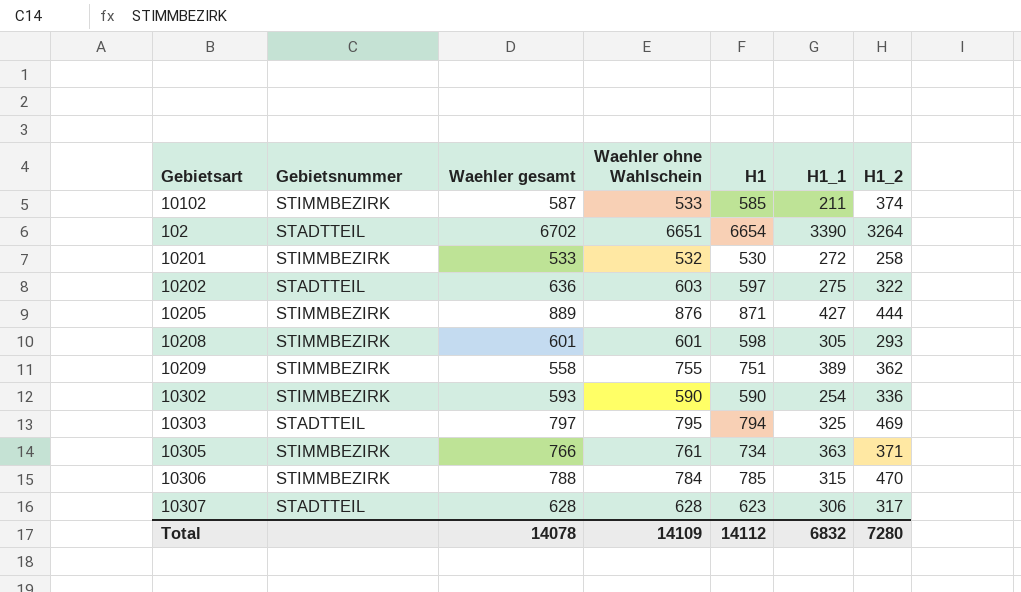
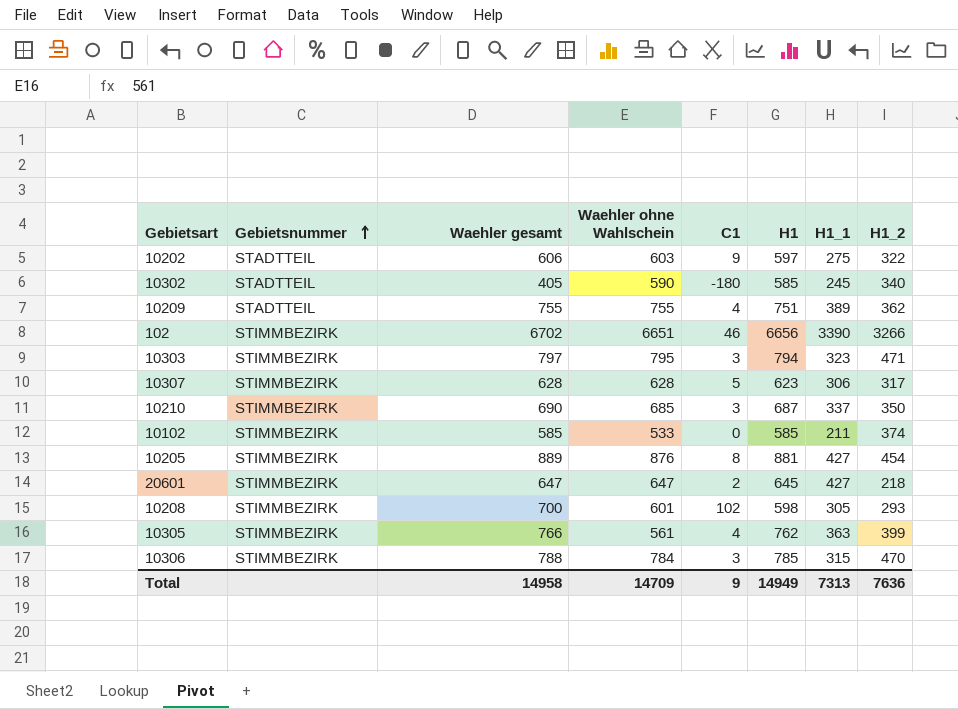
row order: none -> Gebietsnummer ascending
column C1 | formula: none -> [Waehler gesamt] - [H1]
row 10201: STIMMBEZIRK | 533 | 532 | 530 | 272 | 258 -> none
10202 | Waehler gesamt: 636 -> 606
10302 | Gebietsnummer: STIMMBEZIRK -> STADTTEIL
10302 | Waehler gesamt: 593 -> 405
10302 | H1: 590 -> 585
10302 | H1_1: 254 -> 245
10302 | H1_2: 336 -> 340
10209 | Gebietsnummer: STIMMBEZIRK -> STADTTEIL
10209 | Waehler gesamt: 558 -> 755
102 | Gebietsnummer: STADTTEIL -> STIMMBEZIRK
102 | H1: 6654 -> 6656
102 | H1_2: 3264 -> 3266
10303 | Gebietsnummer: STADTTEIL -> STIMMBEZIRK
10303 | H1_1: 325 -> 323
10303 | H1_2: 469 -> 471
10307 | Gebietsnummer: STADTTEIL -> STIMMBEZIRK
row 10210: none -> STIMMBEZIRK | 690 | 685 | 3 | 687 | 337 | 350
10102 | Waehler gesamt: 587 -> 585
10205 | H1: 871 -> 881
10205 | H1_2: 444 -> 454
row 20601: none -> STIMMBEZIRK | 647 | 647 | 2 | 645 | 427 | 218
10208 | Waehler gesamt: 601 -> 700
10305 | Waehler ohne Wahlschein: 761 -> 561
10305 | H1: 734 -> 762
10305 | H1_2: 371 -> 399
Total | Waehler gesamt: 14078 -> 14958
Total | Waehler ohne Wahlschein: 14109 -> 14709
Total | H1: 14112 -> 14949
Total | H1_1: 6832 -> 7313
Total | H1_2: 7280 -> 7636

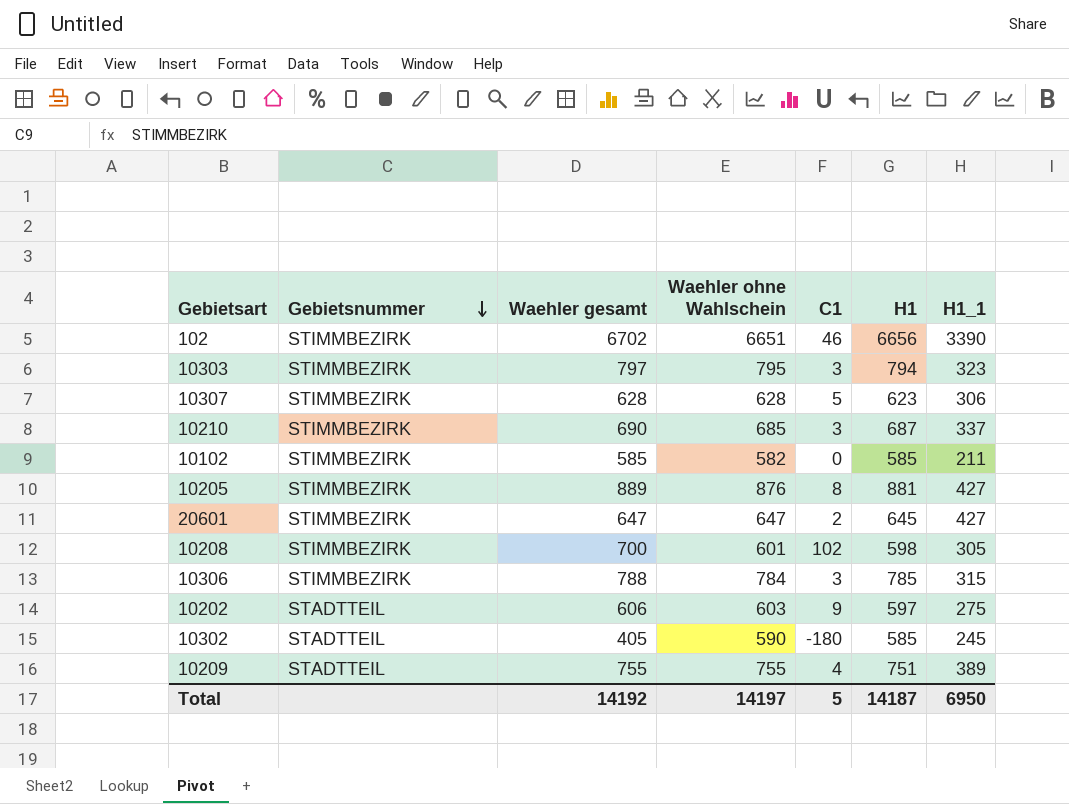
row order: Gebietsnummer ascending -> Gebietsnummer descending
column H1_2 | formula: [H1] - [H1_1] -> none
row 10305: STIMMBEZIRK | 766 | 561 | 4 | 762 | 363 | 399 -> none
10102 | Waehler ohne Wahlschein: 533 -> 582
Total | Waehler gesamt: 14958 -> 14192
Total | Waehler ohne Wahlschein: 14709 -> 14197
Total | C1: 9 -> 5
Total | H1: 14949 -> 14187
Total | H1_1: 7313 -> 6950

